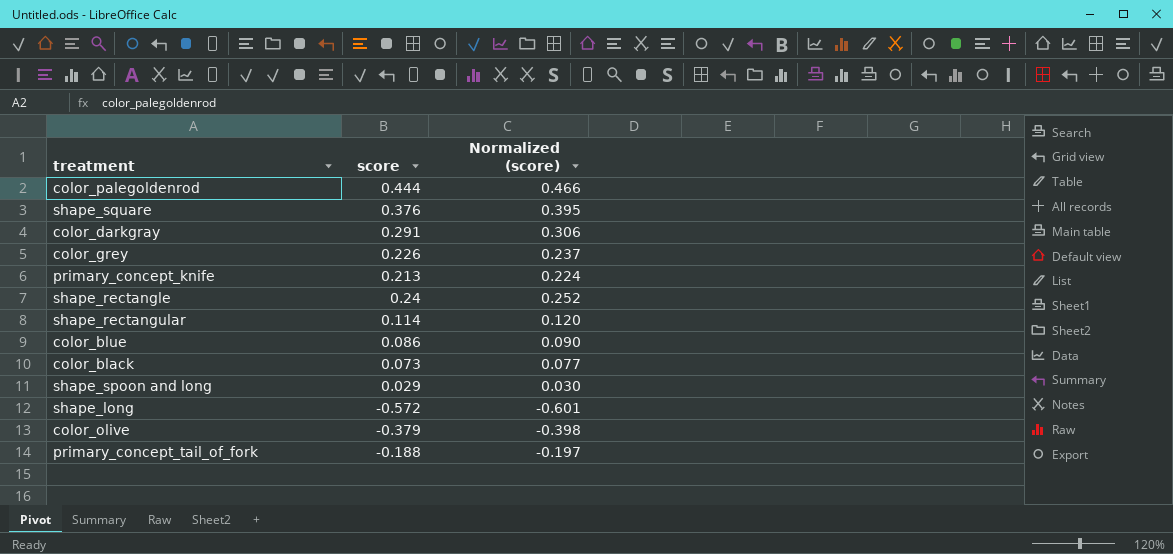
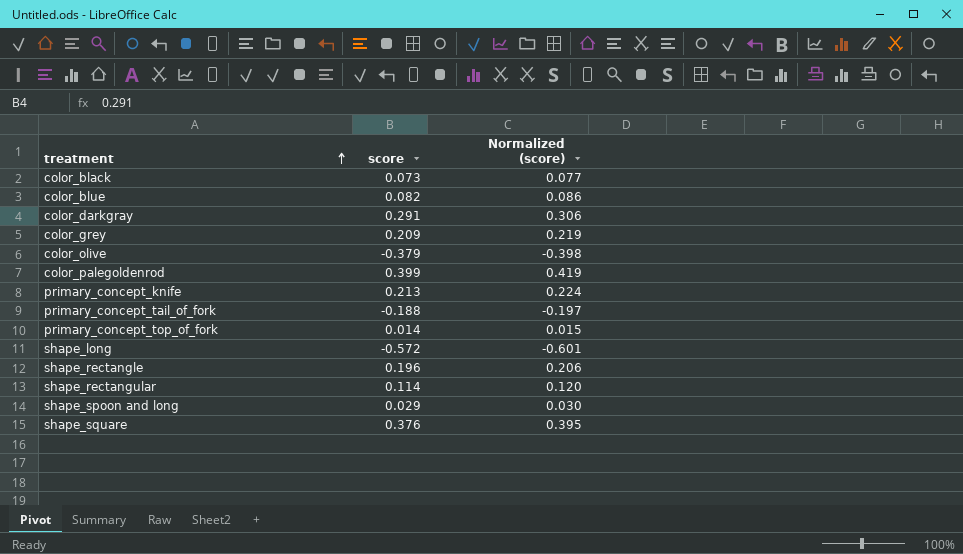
row order: none -> treatment ascending
color_blue | score: 0.086 -> 0.082
color_blue | Normalized (score): 0.090 -> 0.086
color_grey | score: 0.226 -> 0.209
color_grey | Normalized (score): 0.237 -> 0.219
color_palegoldenrod | score: 0.444 -> 0.399
color_palegoldenrod | Normalized (score): 0.466 -> 0.419
row primary_concept_top_of_fork: none -> 0.014 | 0.015
shape_rectangle | score: 0.24 -> 0.196
shape_rectangle | Normalized (score): 0.252 -> 0.206

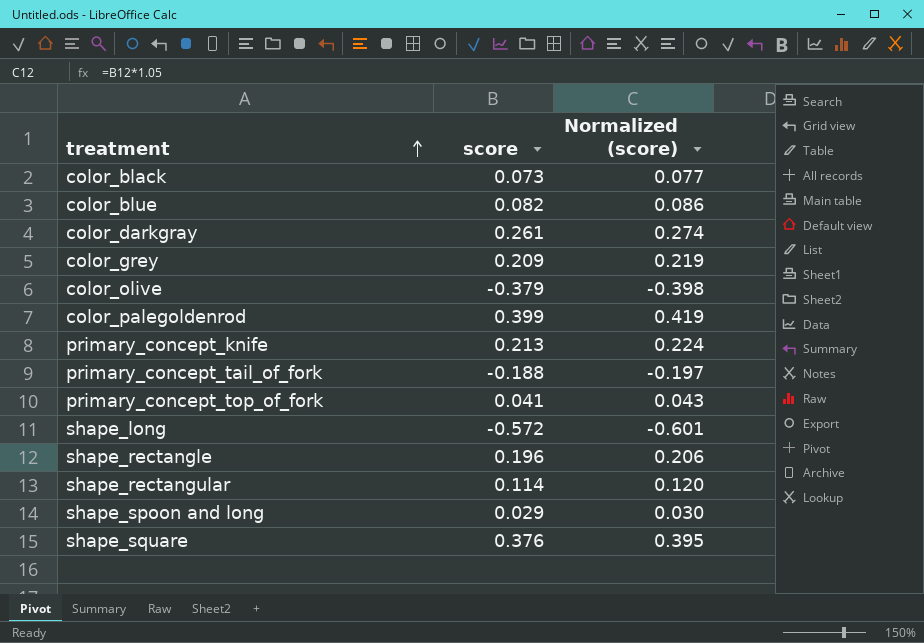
color_darkgray | score: 0.291 -> 0.261
color_darkgray | Normalized (score): 0.306 -> 0.274
primary_concept_top_of_fork | score: 0.014 -> 0.041
primary_concept_top_of_fork | Normalized (score): 0.015 -> 0.043

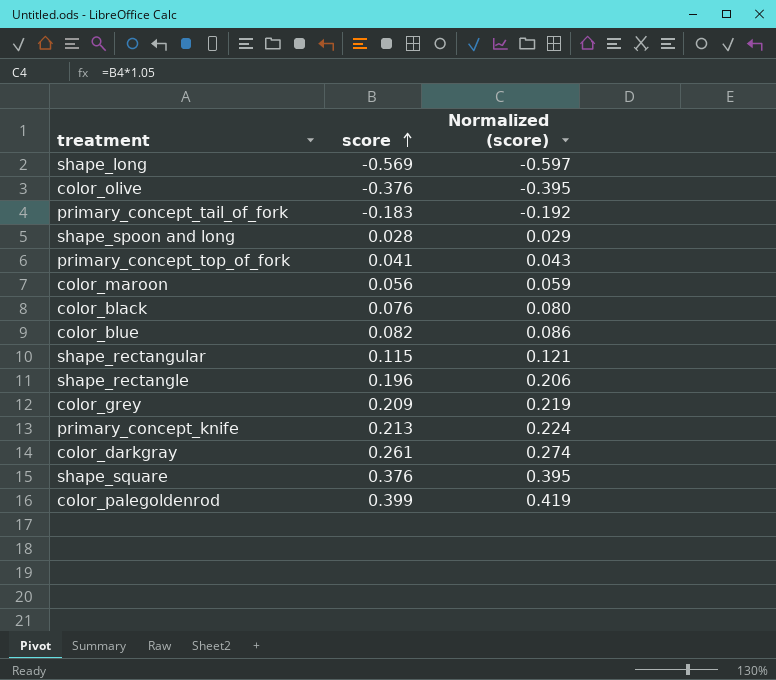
row order: treatment ascending -> score ascending
shape_long | score: -0.572 -> -0.569
shape_long | Normalized (score): -0.601 -> -0.597
color_olive | score: -0.379 -> -0.376
color_olive | Normalized (score): -0.398 -> -0.395
primary_concept_tail_of_fork | score: -0.188 -> -0.183
primary_concept_tail_of_fork | Normalized (score): -0.197 -> -0.192
shape_spoon and long | score: 0.029 -> 0.028
shape_spoon and long | Normalized (score): 0.030 -> 0.029
row color_maroon: none -> 0.056 | 0.059
color_black | score: 0.073 -> 0.076
color_black | Normalized (score): 0.077 -> 0.080
shape_rectangular | score: 0.114 -> 0.115
shape_rectangular | Normalized (score): 0.120 -> 0.121

